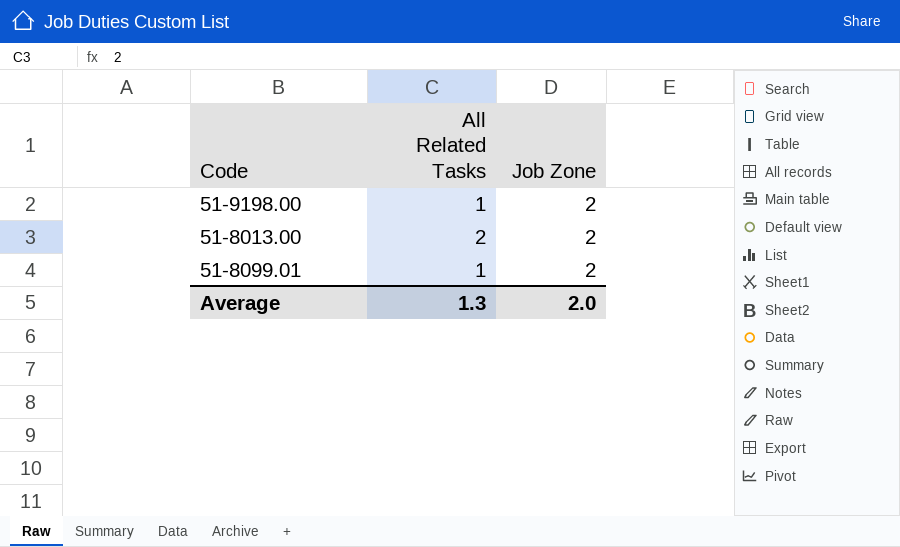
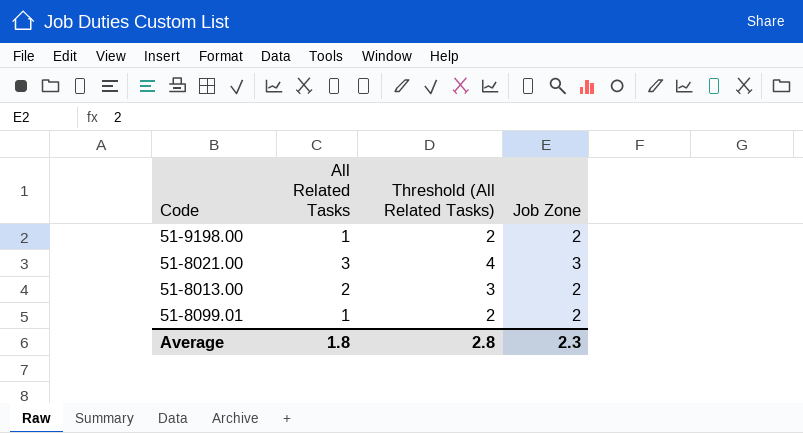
column Threshold (All Related Tasks) | formula: none -> [All Related Tasks] + 1
row 51-8021.00: none -> 3 | 4 | 3
Average | All Related Tasks: 1.3 -> 1.8
Average | Job Zone: 2.0 -> 2.3

